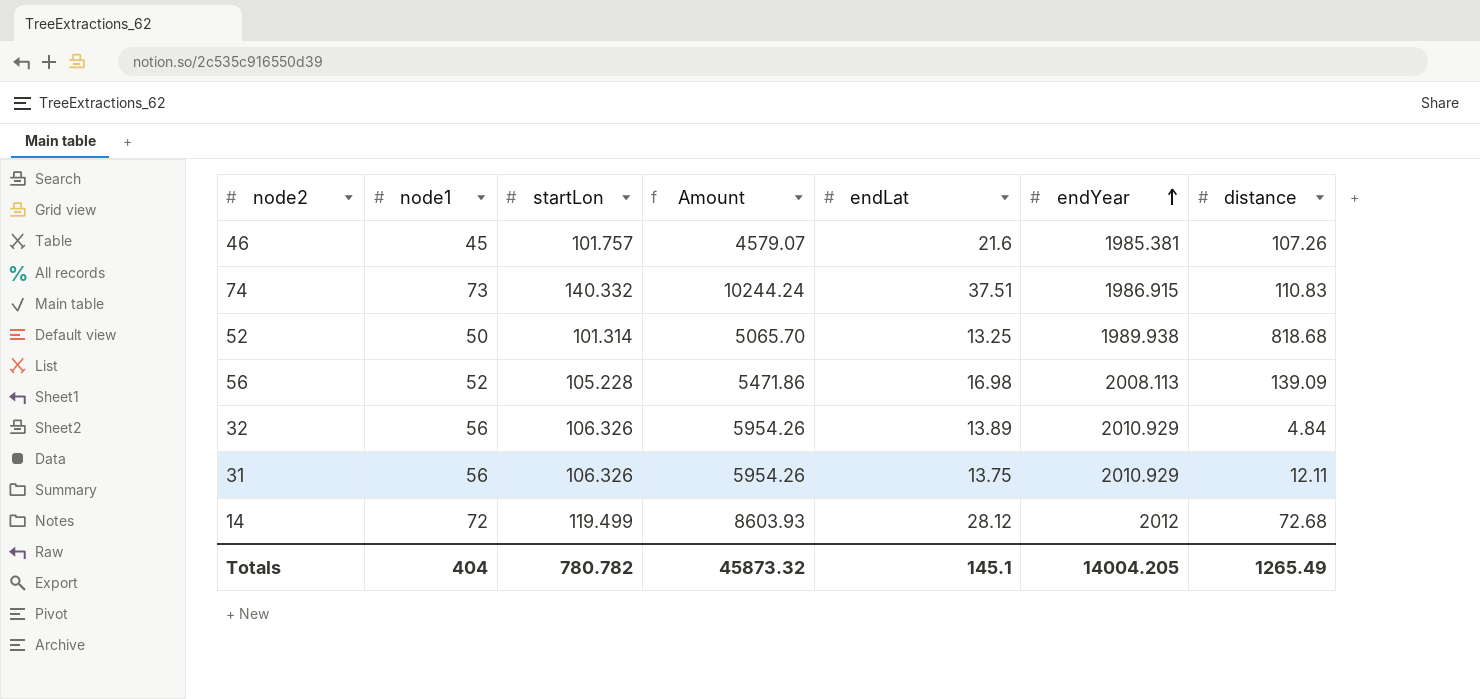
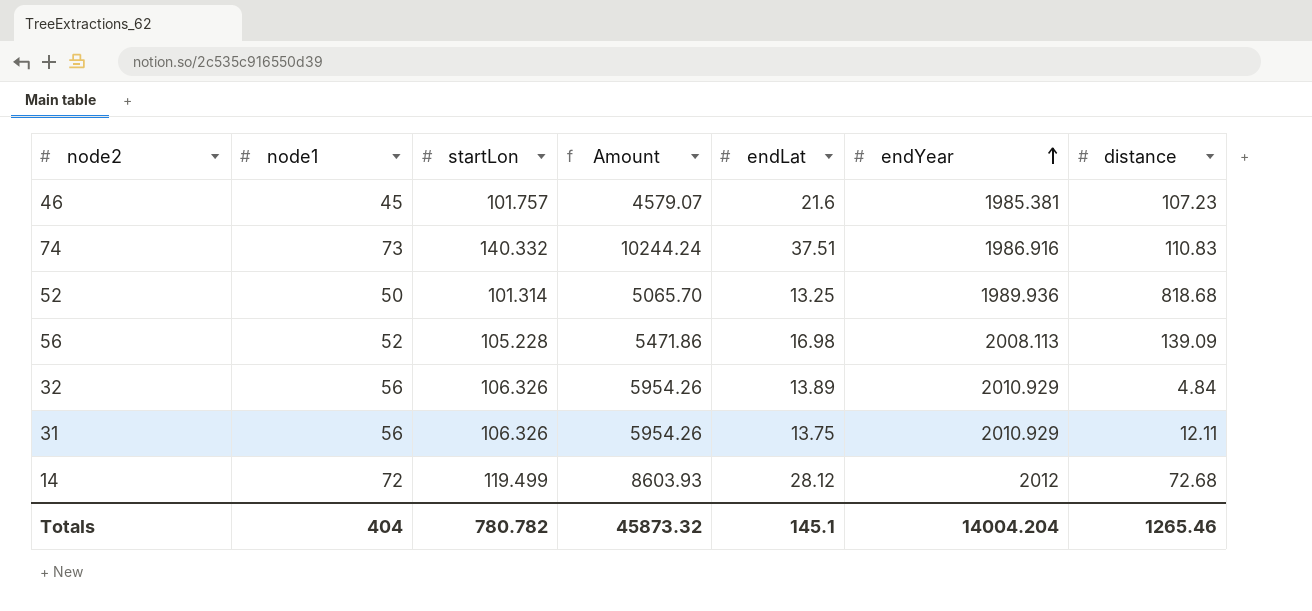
46 | distance: 107.26 -> 107.23
74 | endYear: 1986.915 -> 1986.916
52 | endYear: 1989.938 -> 1989.936
Totals | endYear: 14004.205 -> 14004.204
Totals | distance: 1265.49 -> 1265.46

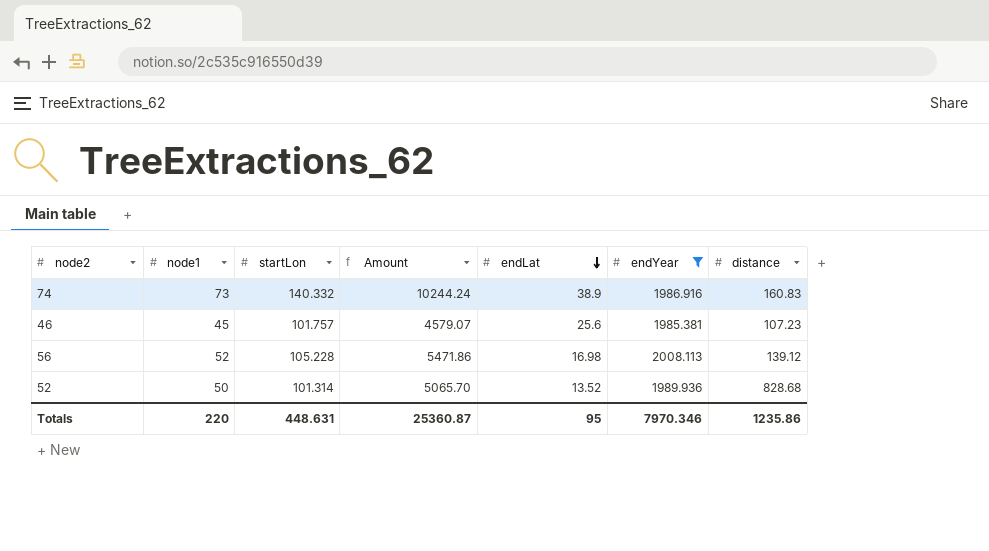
filter: none -> endYear <= 2008.113
row order: endYear ascending -> endLat descending
74 | endLat: 37.51 -> 38.9
74 | distance: 110.83 -> 160.83
46 | endLat: 21.6 -> 25.6
56 | distance: 139.09 -> 139.12
52 | endLat: 13.25 -> 13.52
52 | distance: 818.68 -> 828.68
Totals | node1: 404 -> 220
Totals | startLon: 780.782 -> 448.631
Totals | Amount: 45873.32 -> 25360.87
Totals | endLat: 145.1 -> 95
Totals | endYear: 14004.204 -> 7970.346
Totals | distance: 1265.46 -> 1235.86

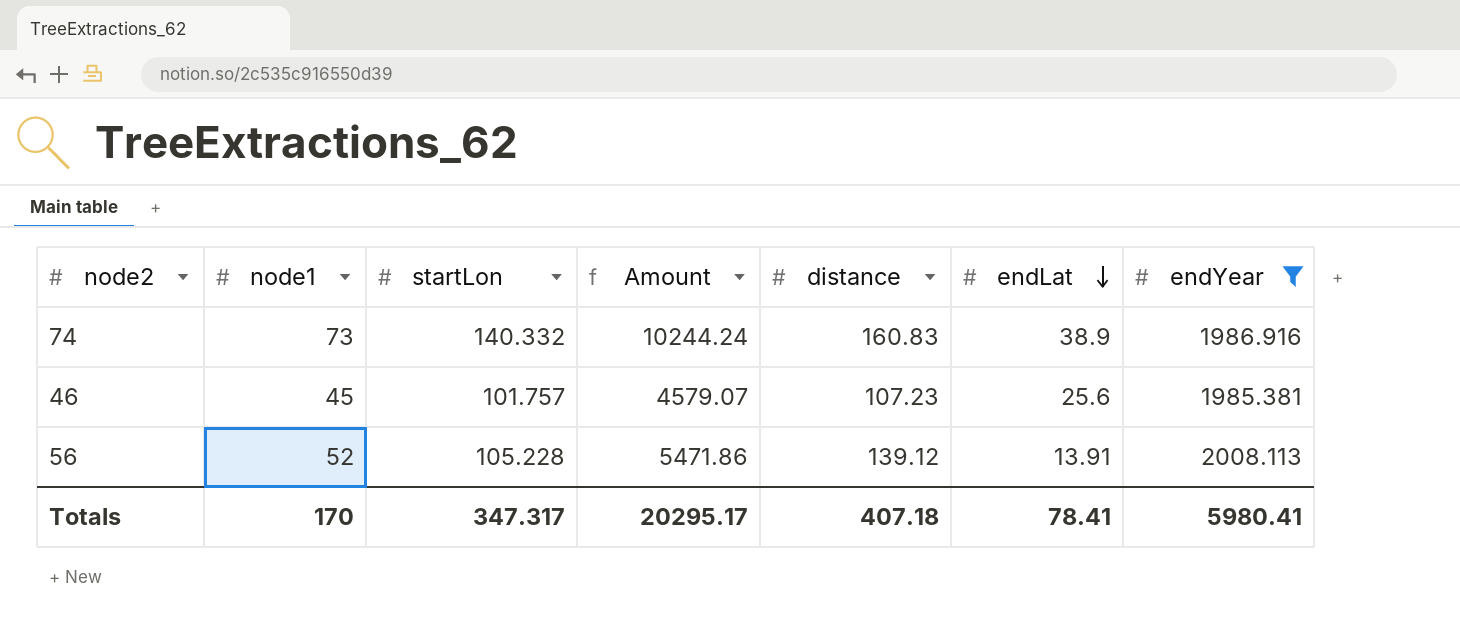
column distance | position: 7 -> 5
row 52: 50 | 101.314 | 5065.70 | 13.52 | 1989.936 | 828.68 -> none
56 | endLat: 16.98 -> 13.91
Totals | node1: 220 -> 170
Totals | startLon: 448.631 -> 347.317
Totals | Amount: 25360.87 -> 20295.17
Totals | distance: 1235.86 -> 407.18
Totals | endLat: 95 -> 78.41
Totals | endYear: 7970.346 -> 5980.41

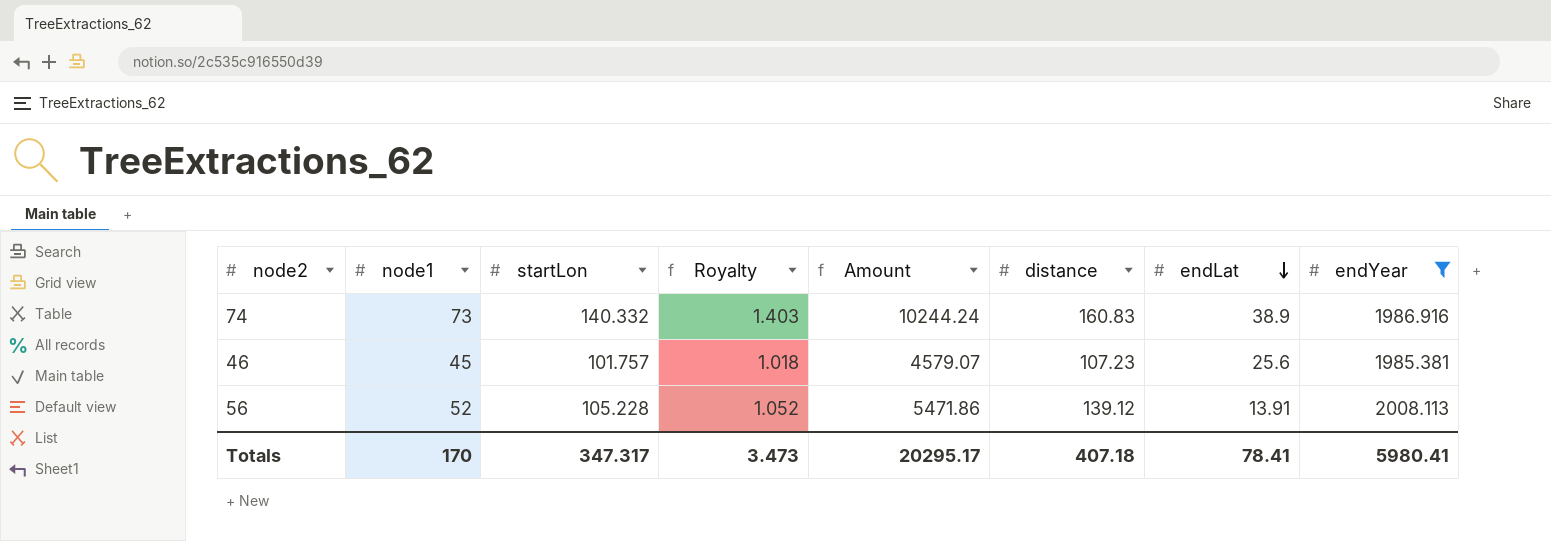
column Royalty | formula: none -> [startLon] * 0.01

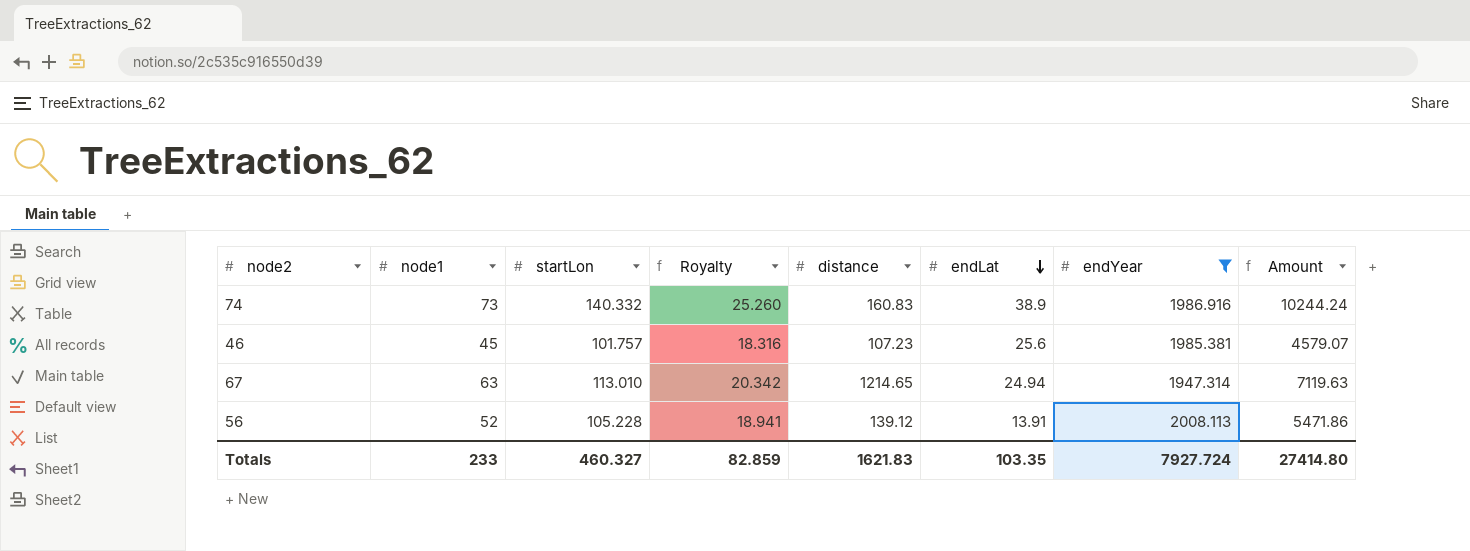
column Royalty | formula: [startLon] * 0.01 -> [startLon] * 0.18
column Amount | position: 5 -> 8
row 67: none -> 63 | 113.010 | 20.342 | 1214.65 | 24.94 | 1947.314 | 7119.63
Totals | node1: 170 -> 233
Totals | startLon: 347.317 -> 460.327
Totals | Royalty: 3.473 -> 82.859
Totals | distance: 407.18 -> 1621.83
Totals | endLat: 78.41 -> 103.35
Totals | endYear: 5980.41 -> 7927.724
Totals | Amount: 20295.17 -> 27414.80

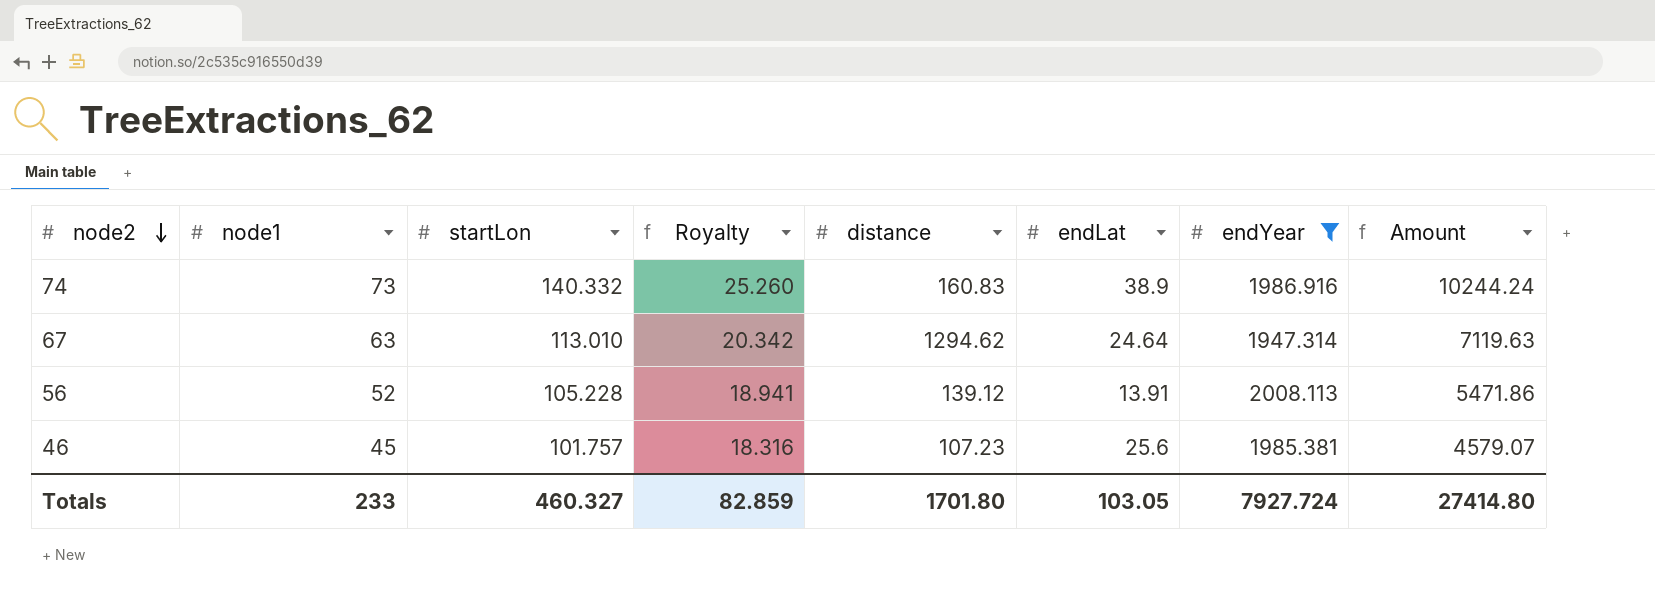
row order: endLat descending -> node2 descending
67 | distance: 1214.65 -> 1294.62
67 | endLat: 24.94 -> 24.64
Totals | distance: 1621.83 -> 1701.80
Totals | endLat: 103.35 -> 103.05

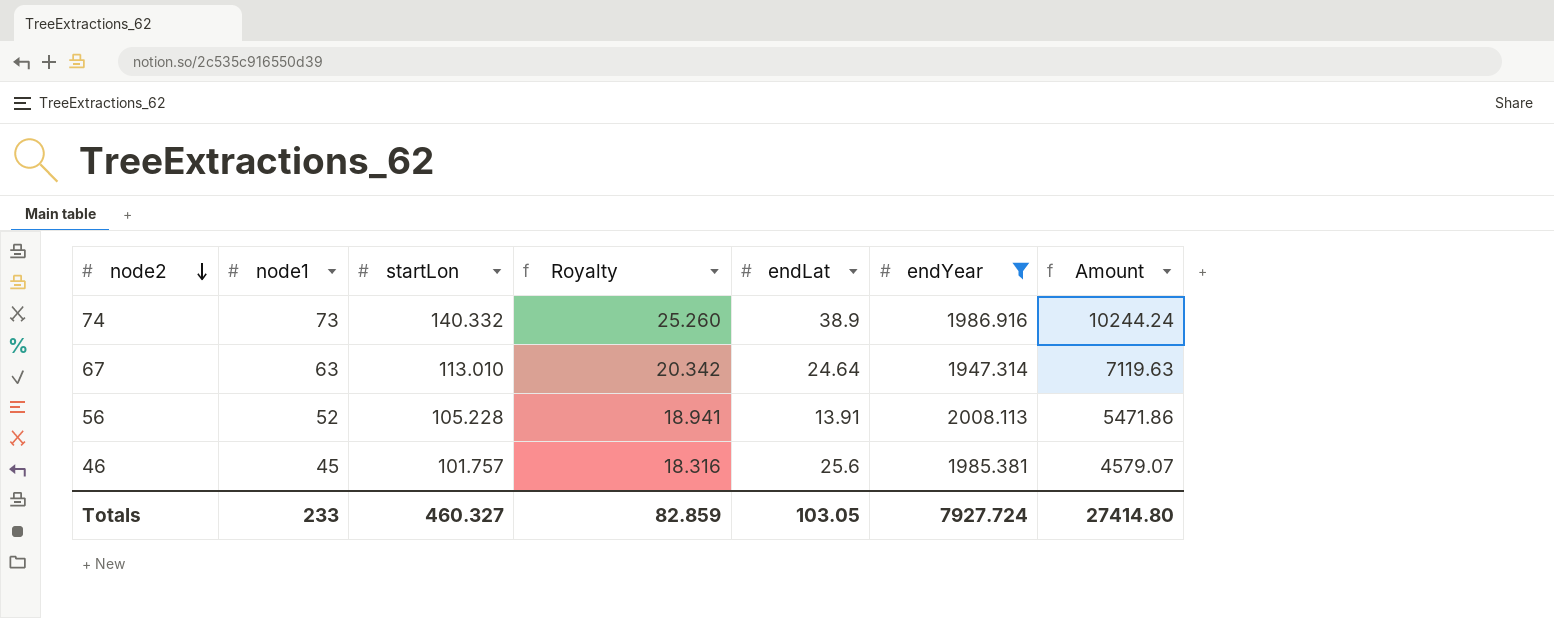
column distance | position: 5 -> none

